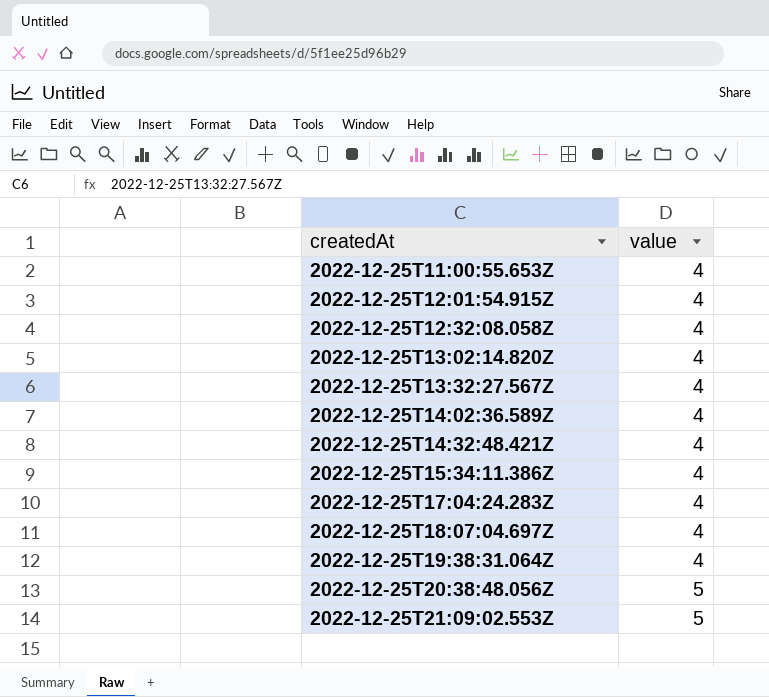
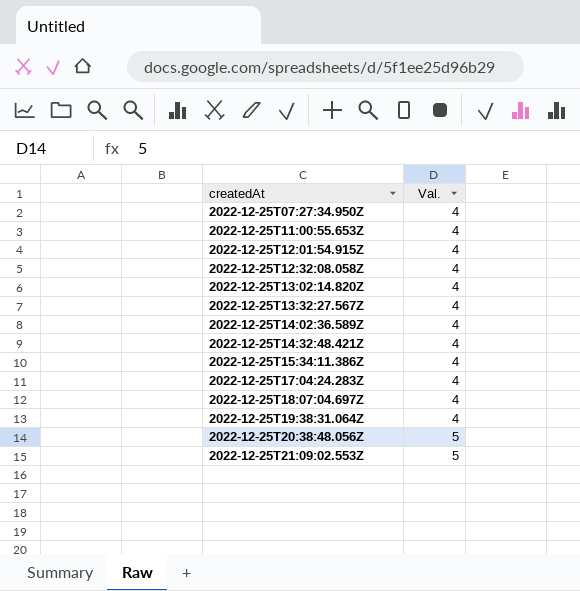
column name: value -> Val.
row 2022-12-25T07:27:34.950Z: none -> 4

